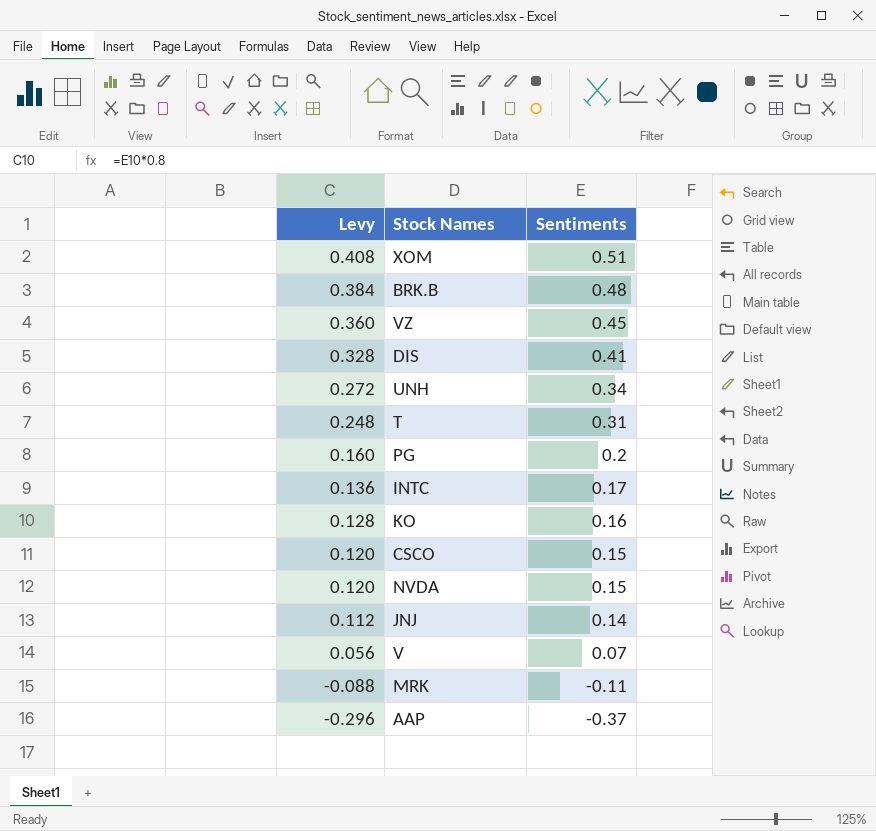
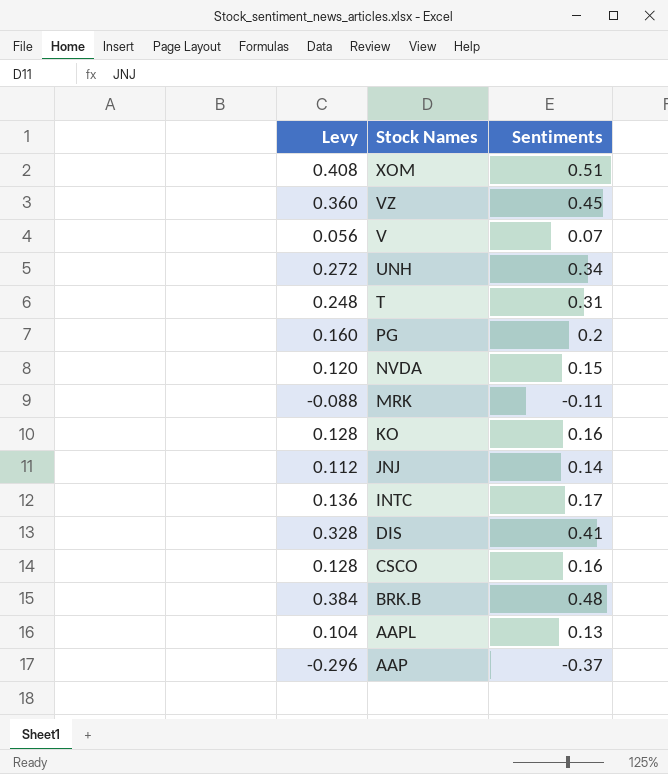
row order: Levy descending -> Stock Names descending
CSCO | Levy: 0.120 -> 0.128
CSCO | Sentiments: 0.15 -> 0.16
row AAPL: none -> 0.104 | 0.13

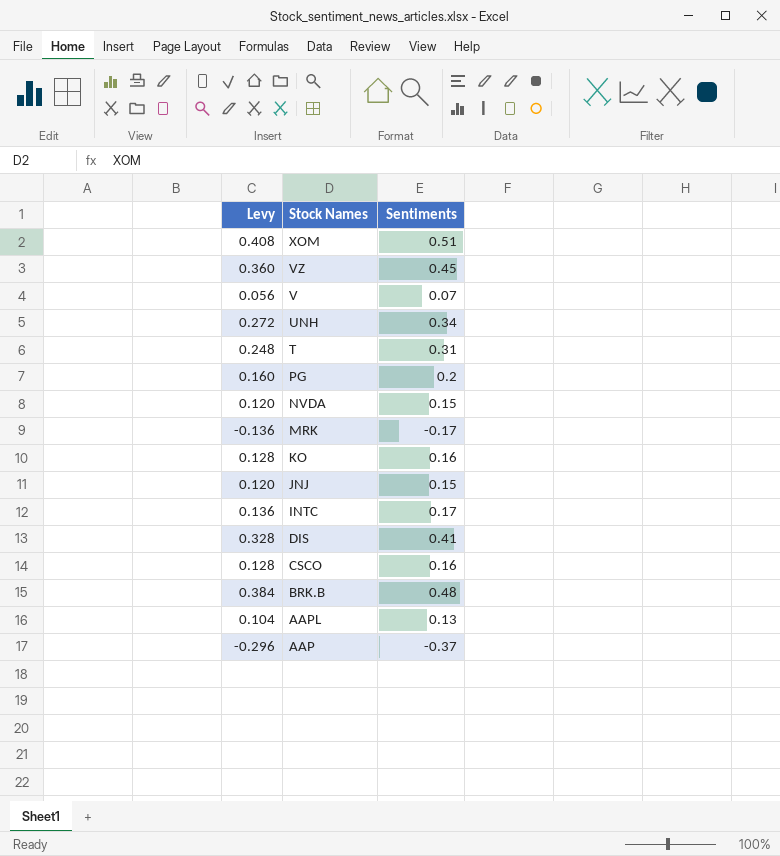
MRK | Levy: -0.088 -> -0.136
MRK | Sentiments: -0.11 -> -0.17
JNJ | Levy: 0.112 -> 0.120
JNJ | Sentiments: 0.14 -> 0.15

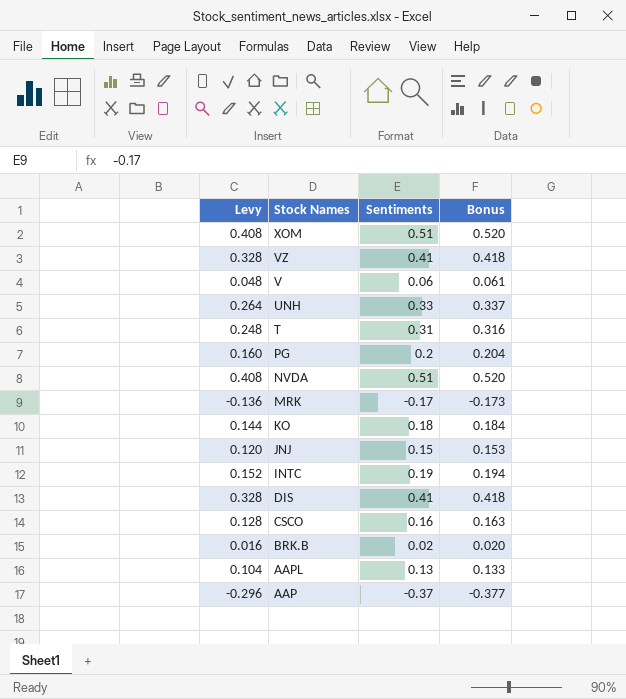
column Bonus | formula: none -> [Sentiments] * 1.02
VZ | Levy: 0.360 -> 0.328
VZ | Sentiments: 0.45 -> 0.41
V | Levy: 0.056 -> 0.048
V | Sentiments: 0.07 -> 0.06
UNH | Levy: 0.272 -> 0.264
UNH | Sentiments: 0.34 -> 0.33
NVDA | Levy: 0.120 -> 0.408
NVDA | Sentiments: 0.15 -> 0.51
KO | Levy: 0.128 -> 0.144
KO | Sentiments: 0.16 -> 0.18
INTC | Levy: 0.136 -> 0.152
INTC | Sentiments: 0.17 -> 0.19
BRK.B | Levy: 0.384 -> 0.016
BRK.B | Sentiments: 0.48 -> 0.02

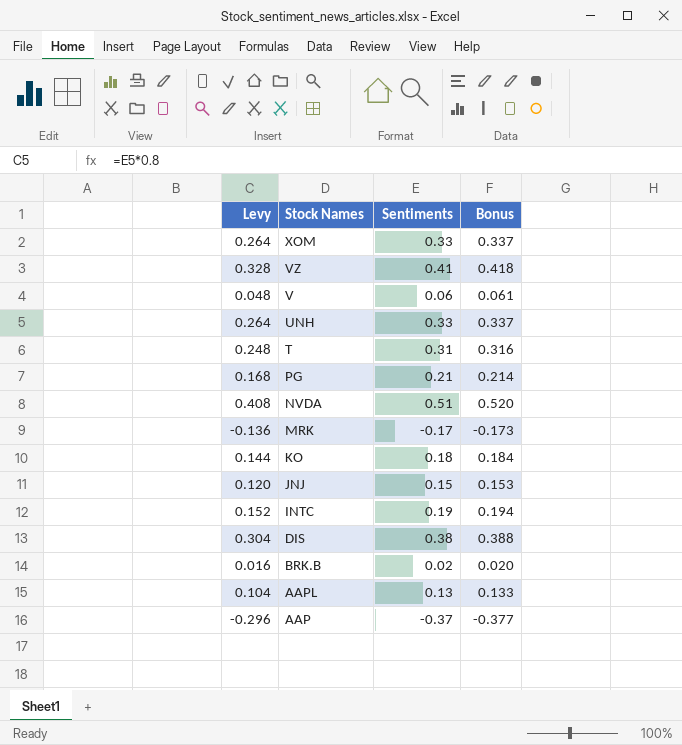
row CSCO: 0.128 | 0.16 | 0.163 -> none
XOM | Levy: 0.408 -> 0.264
XOM | Sentiments: 0.51 -> 0.33
XOM | Bonus: 0.520 -> 0.337
PG | Levy: 0.160 -> 0.168
PG | Sentiments: 0.2 -> 0.21
PG | Bonus: 0.204 -> 0.214
DIS | Levy: 0.328 -> 0.304
DIS | Sentiments: 0.41 -> 0.38
DIS | Bonus: 0.418 -> 0.388

